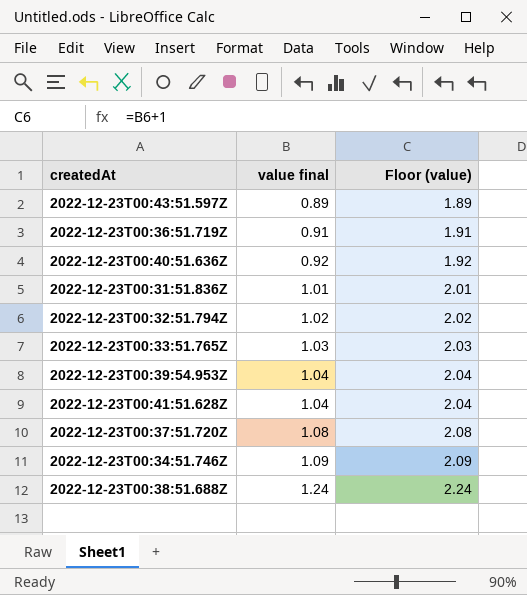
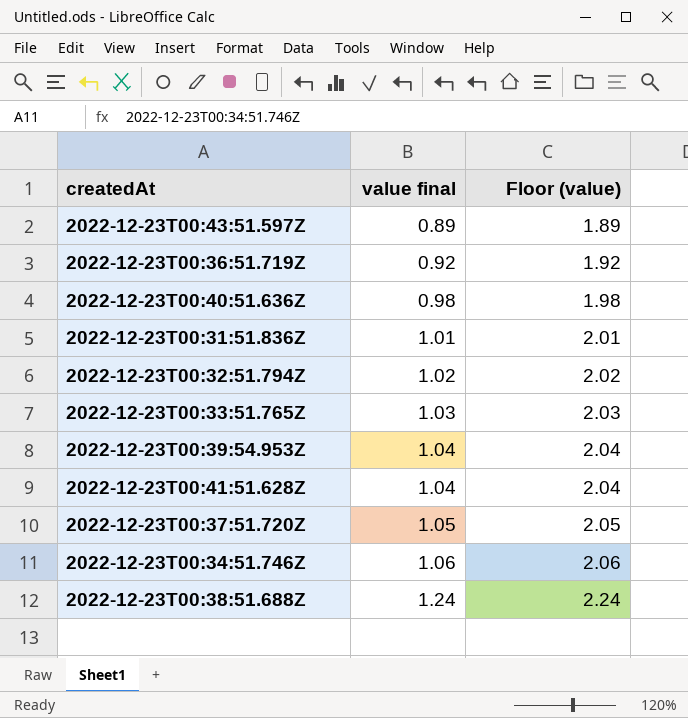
2022-12-23T00:36:51.719Z | value final: 0.91 -> 0.92
2022-12-23T00:36:51.719Z | Floor (value): 1.91 -> 1.92
2022-12-23T00:40:51.636Z | value final: 0.92 -> 0.98
2022-12-23T00:40:51.636Z | Floor (value): 1.92 -> 1.98
2022-12-23T00:37:51.720Z | value final: 1.08 -> 1.05
2022-12-23T00:37:51.720Z | Floor (value): 2.08 -> 2.05
2022-12-23T00:34:51.746Z | value final: 1.09 -> 1.06
2022-12-23T00:34:51.746Z | Floor (value): 2.09 -> 2.06

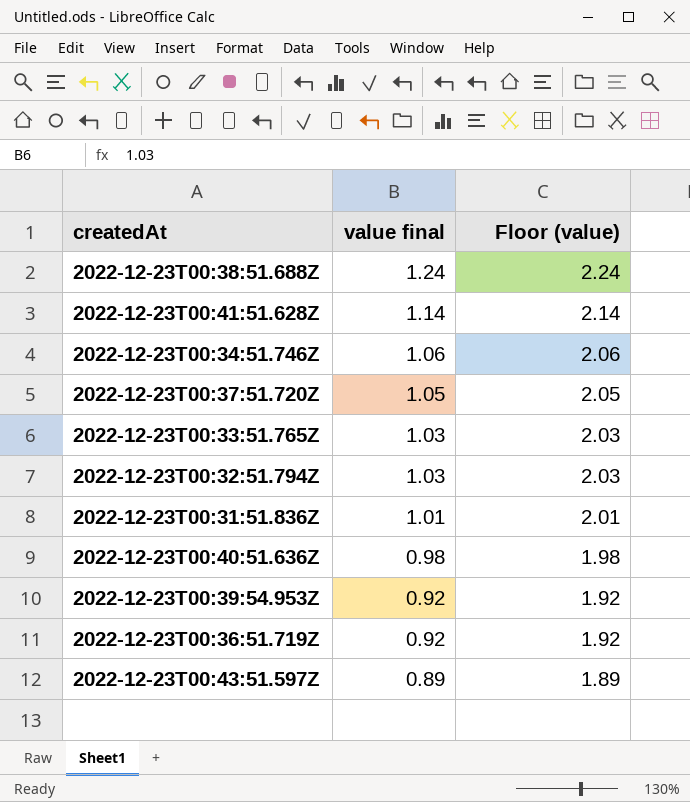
row order: value final ascending -> value final descending
2022-12-23T00:41:51.628Z | value final: 1.04 -> 1.14
2022-12-23T00:41:51.628Z | Floor (value): 2.04 -> 2.14
2022-12-23T00:32:51.794Z | value final: 1.02 -> 1.03
2022-12-23T00:32:51.794Z | Floor (value): 2.02 -> 2.03
2022-12-23T00:39:54.953Z | value final: 1.04 -> 0.92
2022-12-23T00:39:54.953Z | Floor (value): 2.04 -> 1.92

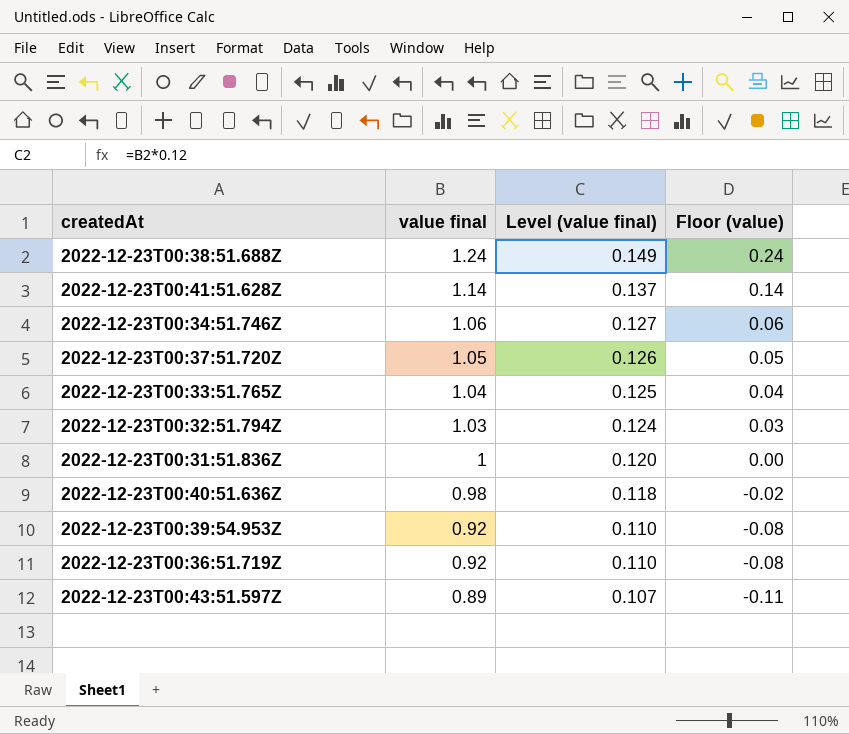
column Level (value final) | formula: none -> [value final] * 0.12
column Floor (value) | formula: [value final] + 1 -> [value final] - 1
2022-12-23T00:33:51.765Z | value final: 1.03 -> 1.04
2022-12-23T00:31:51.836Z | value final: 1.01 -> 1

